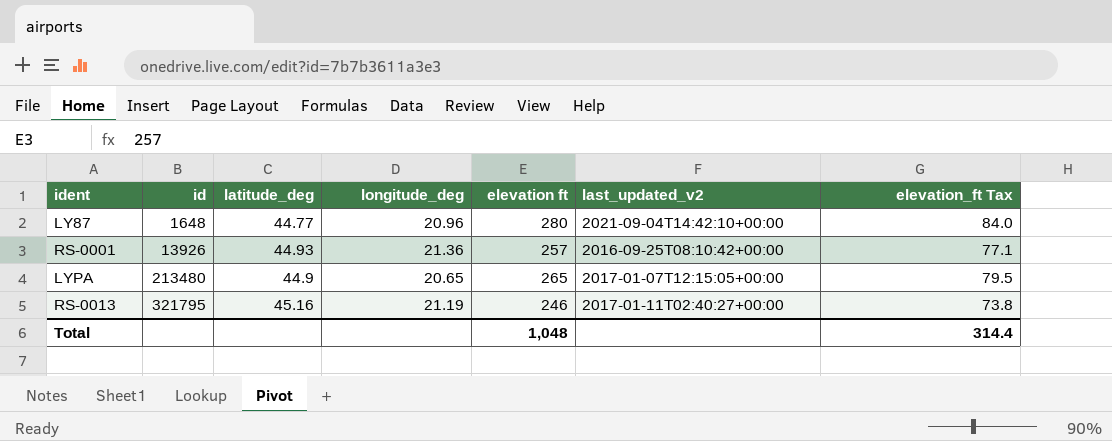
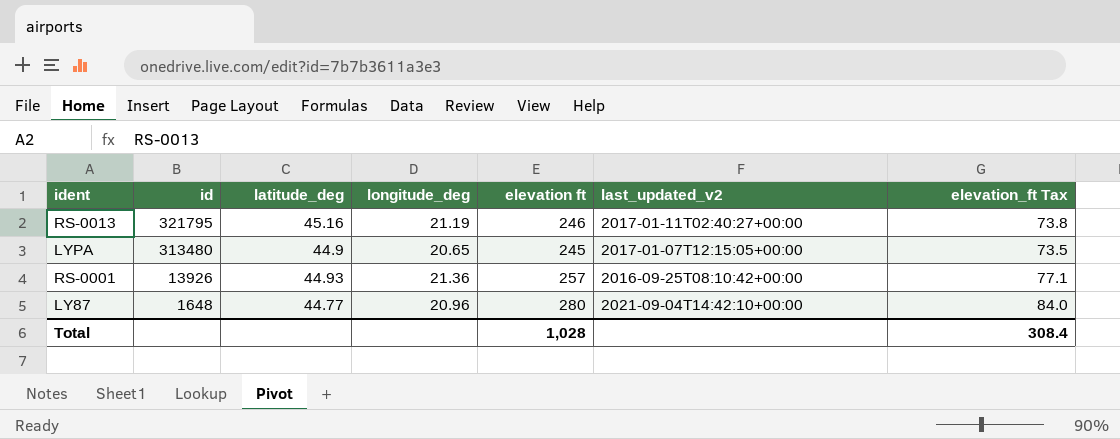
row order: id ascending -> id descending
LYPA | id: 213480 -> 313480
LYPA | elevation ft: 265 -> 245
LYPA | elevation_ft Tax: 79.5 -> 73.5
Total | elevation ft: 1,048 -> 1,028
Total | elevation_ft Tax: 314.4 -> 308.4

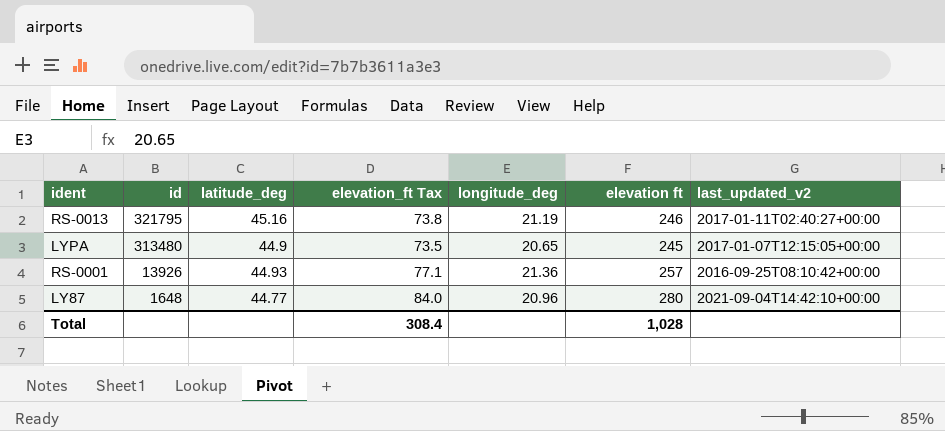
column elevation_ft Tax | position: 7 -> 4

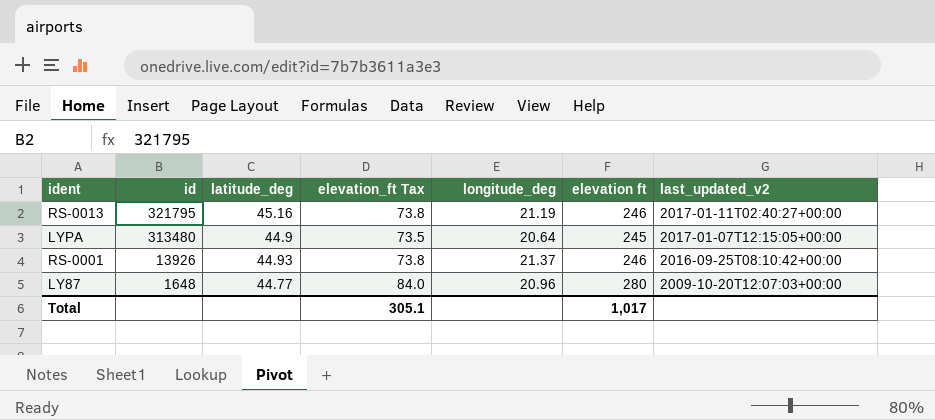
LYPA | longitude_deg: 20.65 -> 20.64
RS-0001 | elevation_ft Tax: 77.1 -> 73.8
RS-0001 | longitude_deg: 21.36 -> 21.37
RS-0001 | elevation ft: 257 -> 246
LY87 | last_updated_v2: 2021-09-04T14:42:10+00:00 -> 2009-10-20T12:07:03+00:00
Total | elevation_ft Tax: 308.4 -> 305.1
Total | elevation ft: 1,028 -> 1,017

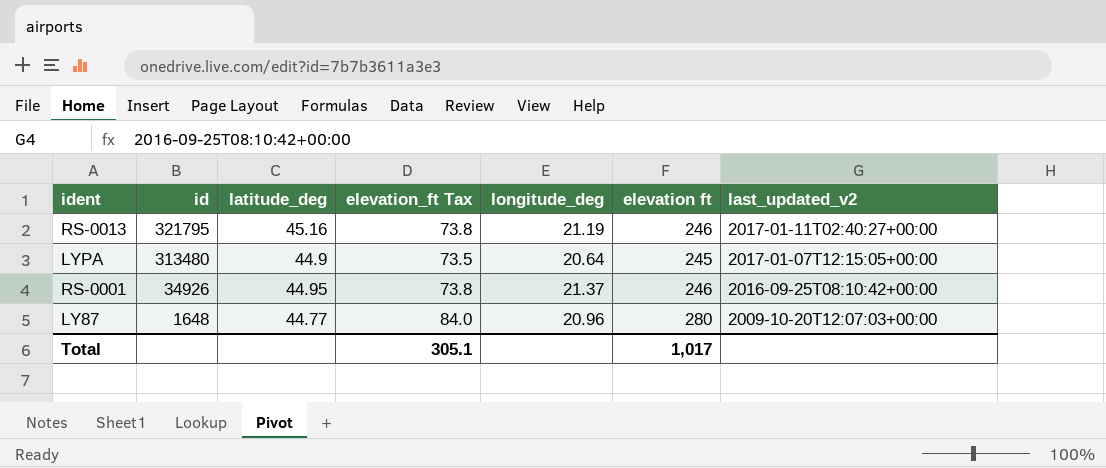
RS-0001 | id: 13926 -> 34926
RS-0001 | latitude_deg: 44.93 -> 44.95

